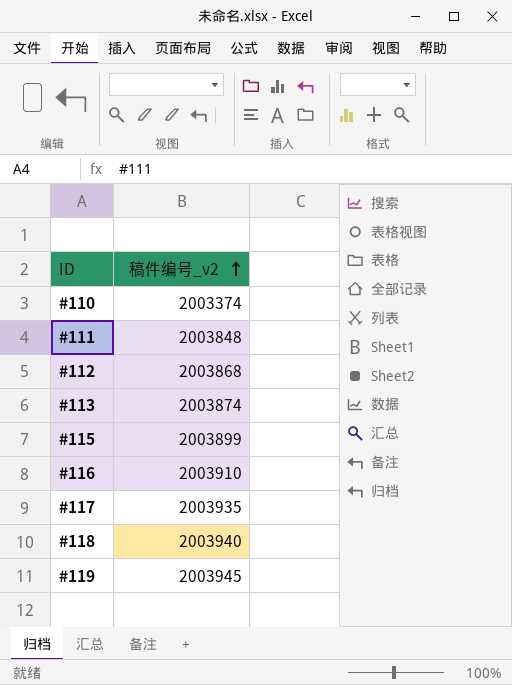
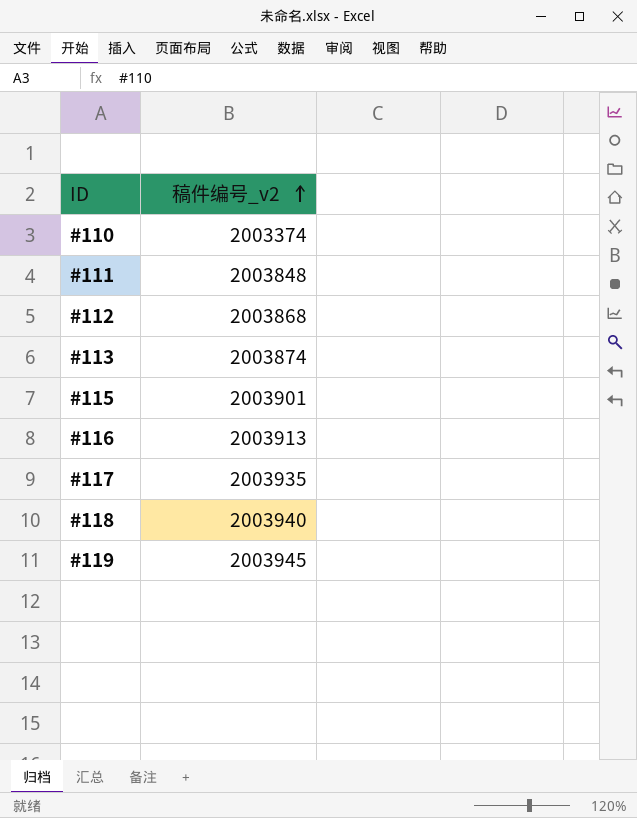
#115 | 稿件编号_v2: 2003899 -> 2003901
#116 | 稿件编号_v2: 2003910 -> 2003913

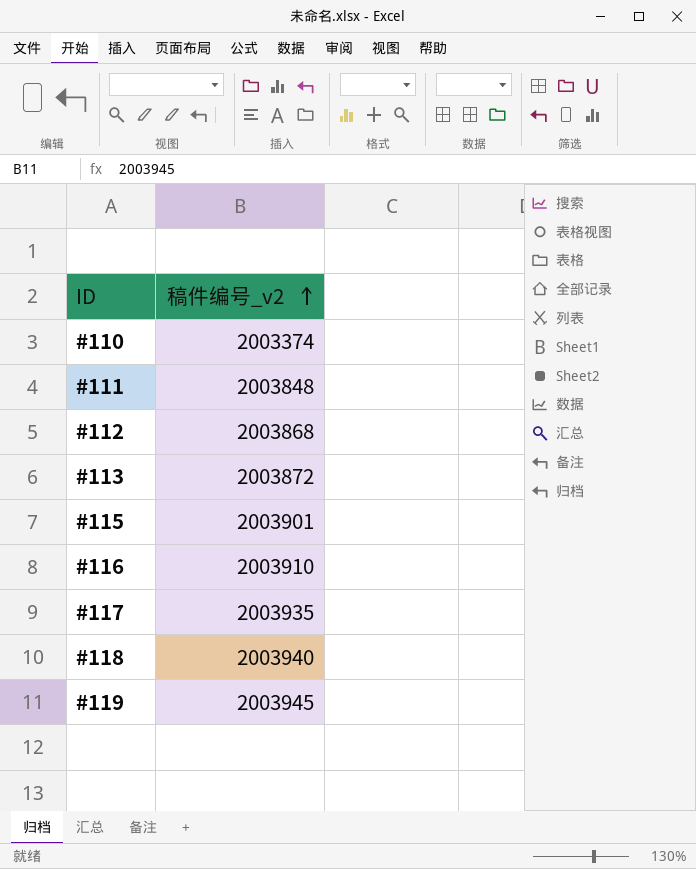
#113 | 稿件编号_v2: 2003874 -> 2003872
#116 | 稿件编号_v2: 2003913 -> 2003910

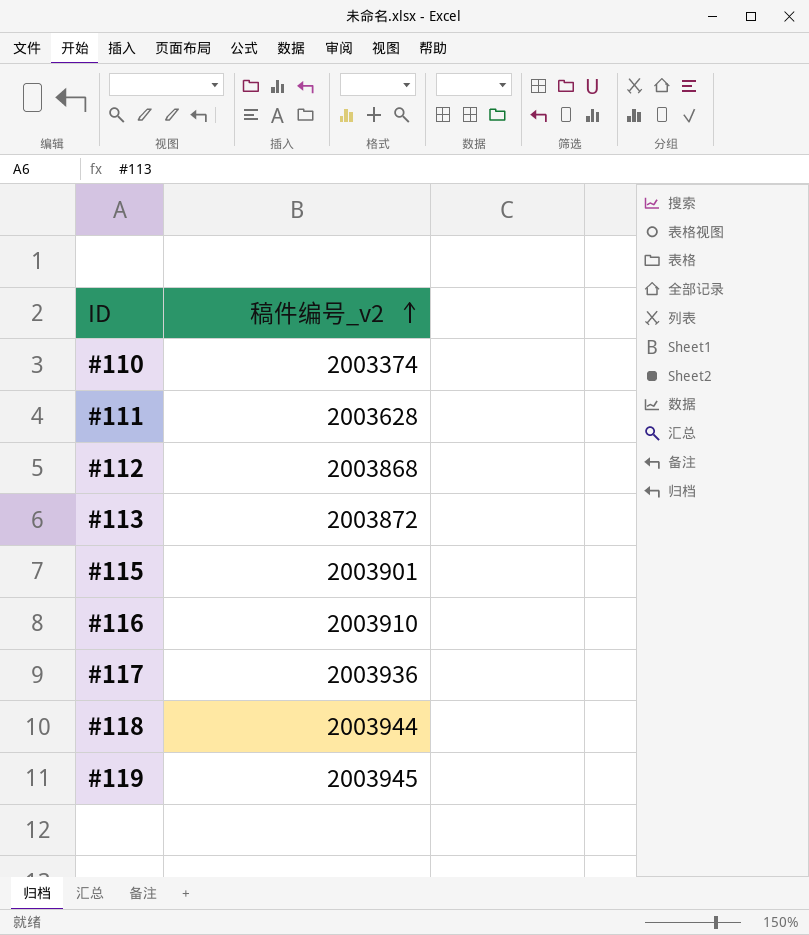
#111 | 稿件编号_v2: 2003848 -> 2003628
#117 | 稿件编号_v2: 2003935 -> 2003936
#118 | 稿件编号_v2: 2003940 -> 2003944

